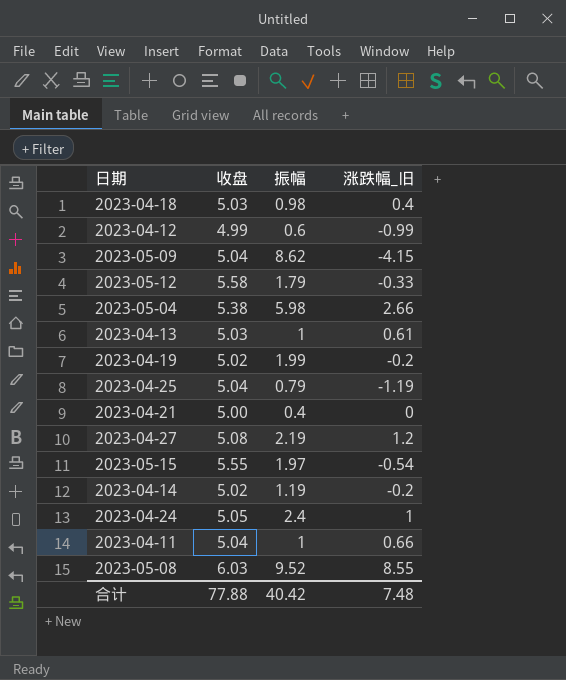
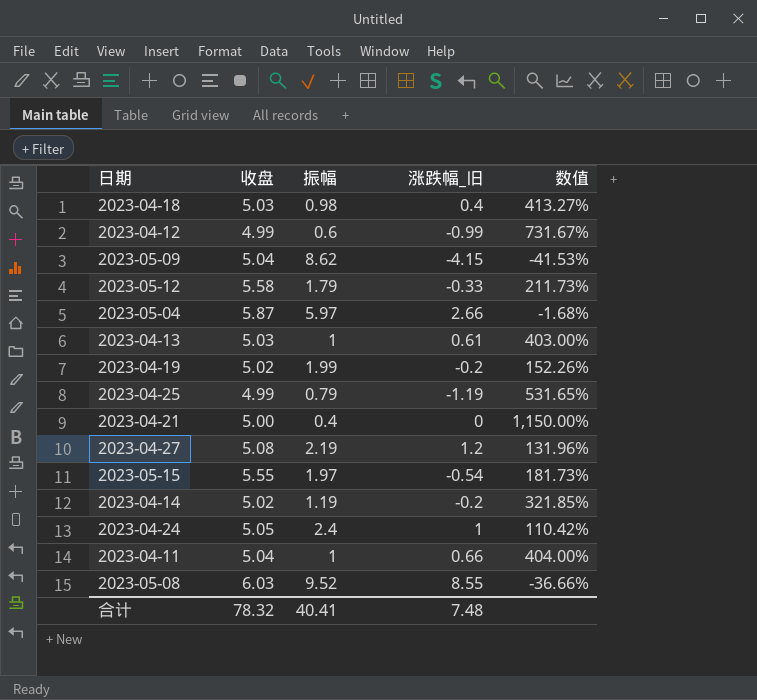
column 数值 | formula: none -> ([收盘] - [振幅]) / [振幅]
2023-05-04 | 收盘: 5.38 -> 5.87
2023-05-04 | 振幅: 5.98 -> 5.97
2023-04-25 | 收盘: 5.04 -> 4.99
合计 | 收盘: 77.88 -> 78.32
合计 | 振幅: 40.42 -> 40.41

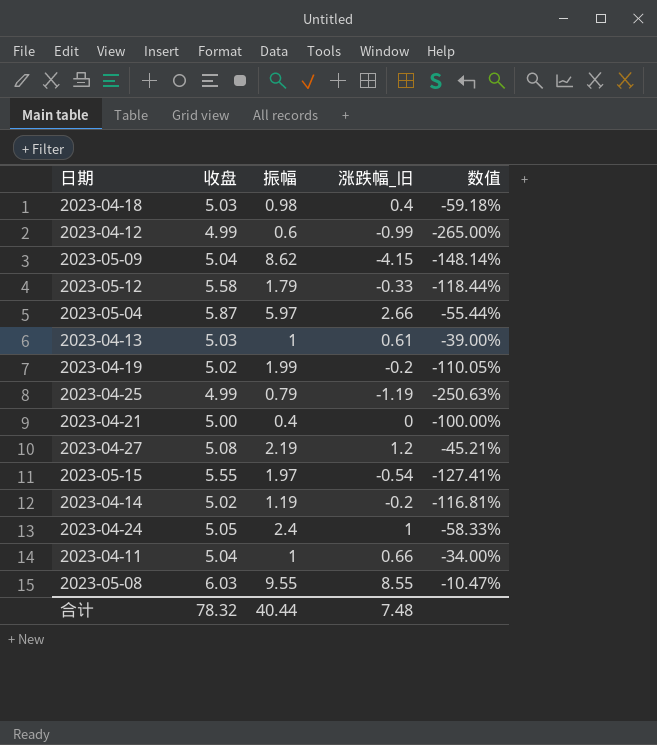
column 数值 | formula: ([收盘] - [振幅]) / [振幅] -> ([涨跌幅_旧] - [振幅]) / [振幅]
2023-05-08 | 振幅: 9.52 -> 9.55
合计 | 振幅: 40.41 -> 40.44

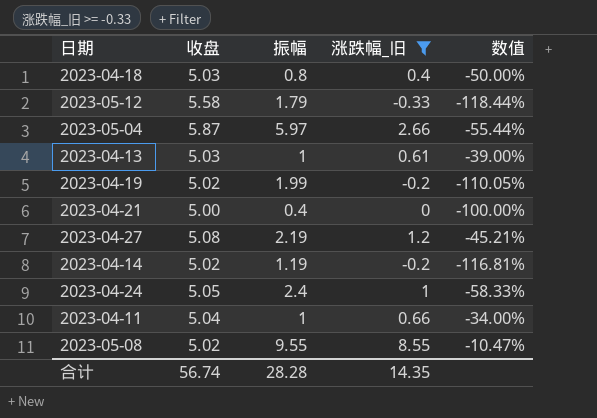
filter: none -> 涨跌幅_旧 >= -0.33
2023-04-18 | 振幅: 0.98 -> 0.8
2023-04-18 | 数值: -59.18% -> -50.00%
2023-05-08 | 收盘: 6.03 -> 5.02
合计 | 收盘: 78.32 -> 56.74
合计 | 振幅: 40.44 -> 28.28
合计 | 涨跌幅_旧: 7.48 -> 14.35

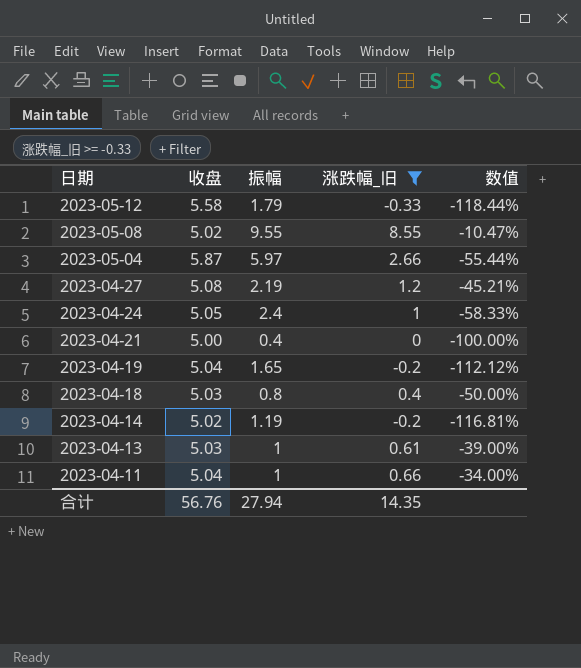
row order: none -> 日期 descending
2023-04-19 | 收盘: 5.02 -> 5.04
2023-04-19 | 振幅: 1.99 -> 1.65
2023-04-19 | 数值: -110.05% -> -112.12%
合计 | 收盘: 56.74 -> 56.76
合计 | 振幅: 28.28 -> 27.94

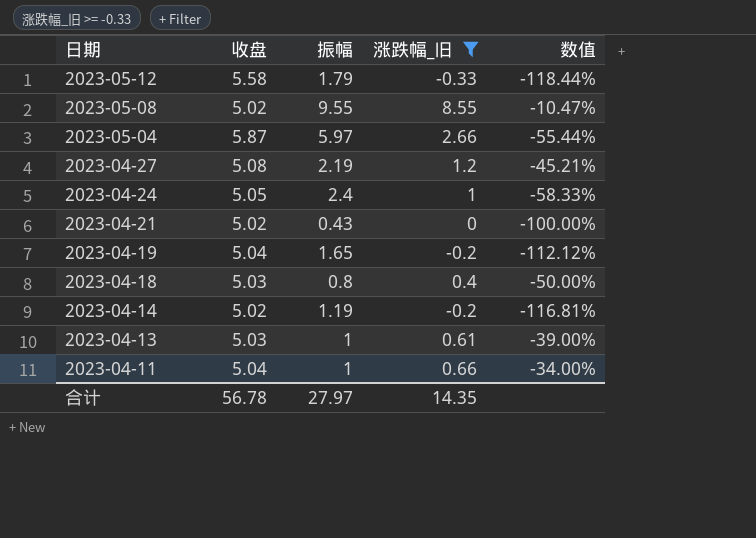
2023-04-21 | 收盘: 5.00 -> 5.02
2023-04-21 | 振幅: 0.4 -> 0.43
合计 | 收盘: 56.76 -> 56.78
合计 | 振幅: 27.94 -> 27.97

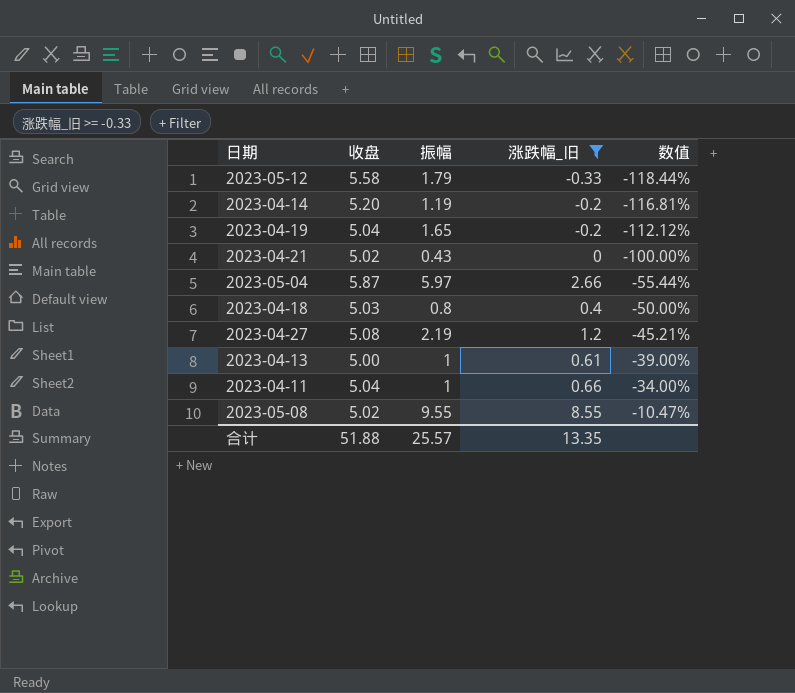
row order: 日期 descending -> 数值 ascending
row 2023-04-24: 5.05 | 2.4 | 1 | -58.33% -> none
2023-04-14 | 收盘: 5.02 -> 5.20
2023-04-13 | 收盘: 5.03 -> 5.00
合计 | 收盘: 56.78 -> 51.88
合计 | 振幅: 27.97 -> 25.57
合计 | 涨跌幅_旧: 14.35 -> 13.35

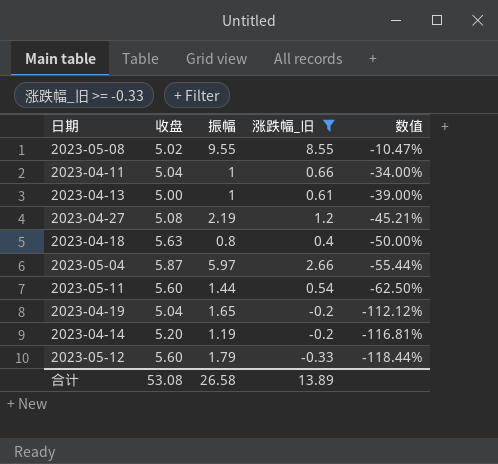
row order: 数值 ascending -> 数值 descending
row 2023-04-21: 5.02 | 0.43 | 0 | -100.00% -> none
2023-04-18 | 收盘: 5.03 -> 5.63
row 2023-05-11: none -> 5.60 | 1.44 | 0.54 | -62.50%
2023-05-12 | 收盘: 5.58 -> 5.60
合计 | 收盘: 51.88 -> 53.08
合计 | 振幅: 25.57 -> 26.58
合计 | 涨跌幅_旧: 13.35 -> 13.89

